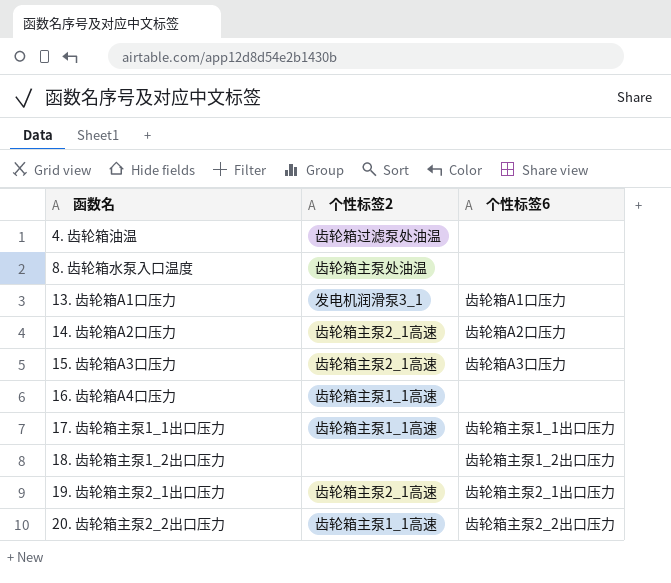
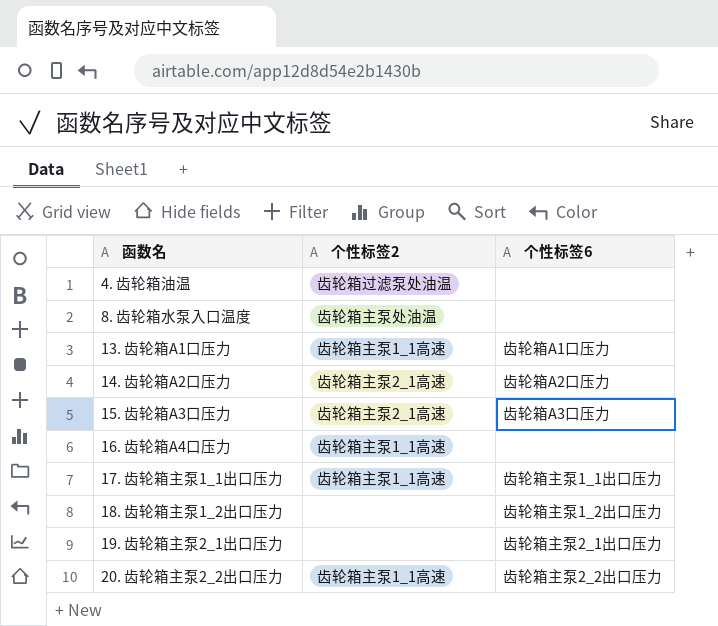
13. 齿轮箱A1口压力 | 个性标签2: 发电机润滑泵3_1 -> 齿轮箱主泵1_1高速
19. 齿轮箱主泵2_1出口压力 | 个性标签2: 齿轮箱主泵2_1高速 -> none

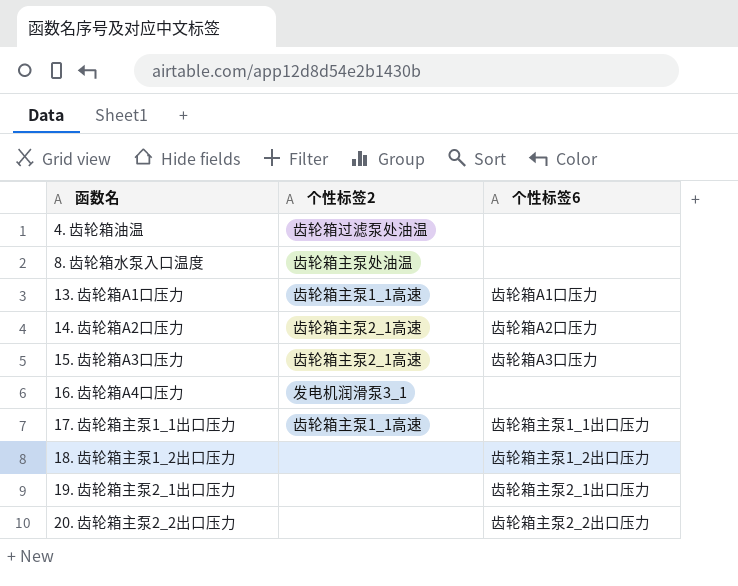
16. 齿轮箱A4口压力 | 个性标签2: 齿轮箱主泵1_1高速 -> 发电机润滑泵3_1
20. 齿轮箱主泵2_2出口压力 | 个性标签2: 齿轮箱主泵1_1高速 -> none

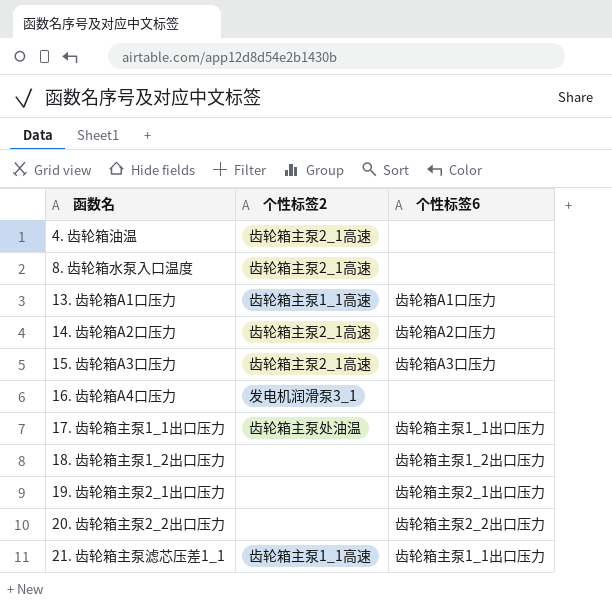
4. 齿轮箱油温 | 个性标签2: 齿轮箱过滤泵处油温 -> 齿轮箱主泵2_1高速
8. 齿轮箱水泵入口温度 | 个性标签2: 齿轮箱主泵处油温 -> 齿轮箱主泵2_1高速
17. 齿轮箱主泵1_1出口压力 | 个性标签2: 齿轮箱主泵1_1高速 -> 齿轮箱主泵处油温
row 21. 齿轮箱主泵滤芯压差1_1: none -> 齿轮箱主泵1_1高速 | 齿轮箱主泵1_1出口压力

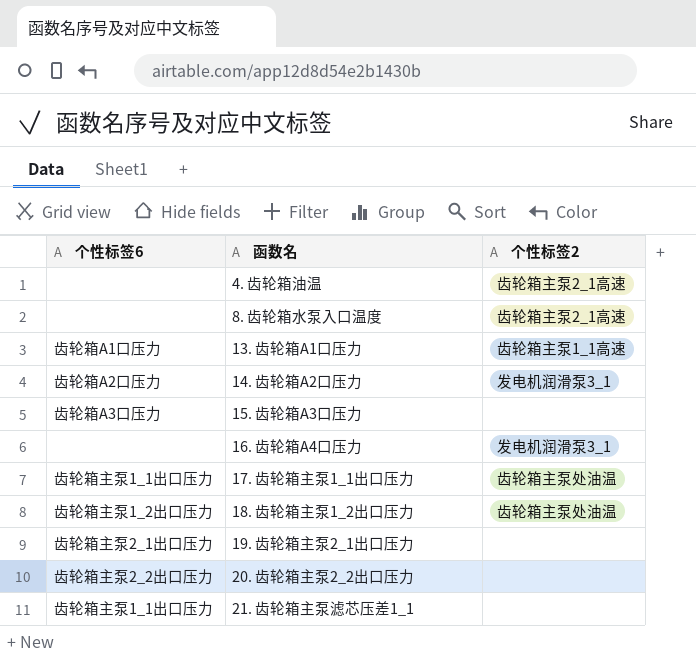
column 个性标签6 | position: 3 -> 1
14. 齿轮箱A2口压力 | 个性标签2: 齿轮箱主泵2_1高速 -> 发电机润滑泵3_1
15. 齿轮箱A3口压力 | 个性标签2: 齿轮箱主泵2_1高速 -> none
18. 齿轮箱主泵1_2出口压力 | 个性标签2: none -> 齿轮箱主泵处油温
21. 齿轮箱主泵滤芯压差1_1 | 个性标签2: 齿轮箱主泵1_1高速 -> none

